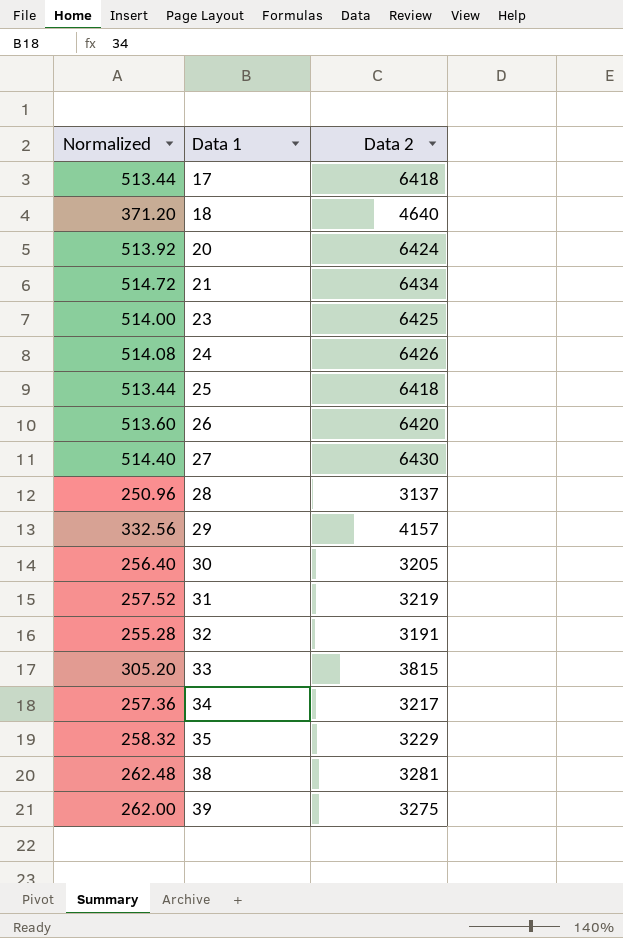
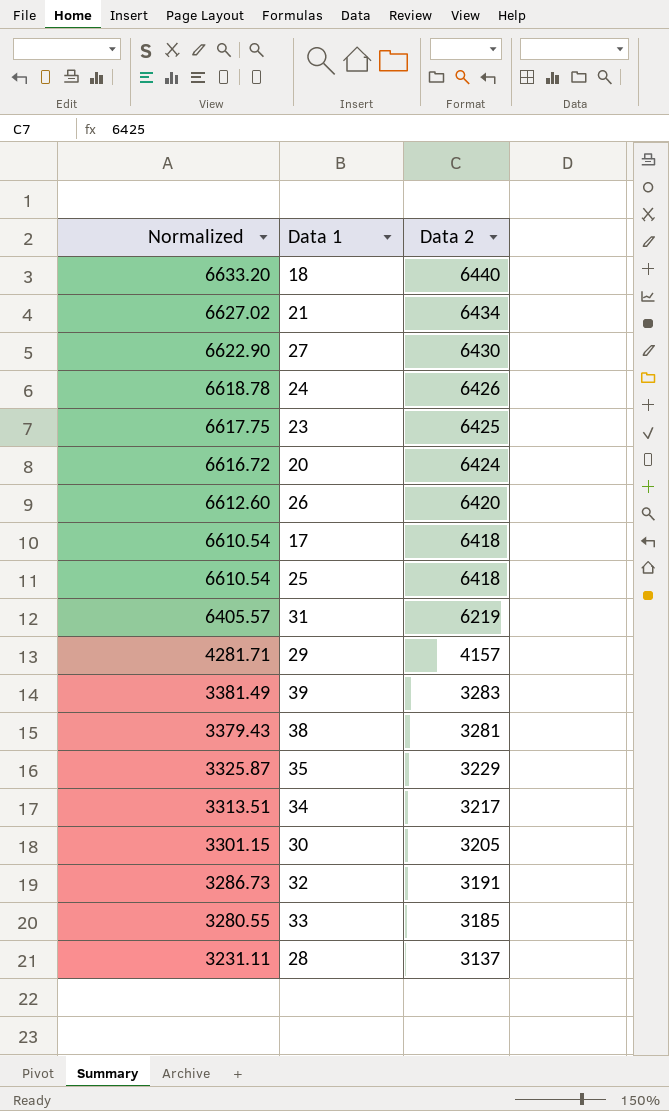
row order: Data 1 ascending -> Normalized descending
column Normalized | formula: [Data 2] * 0.08 -> [Data 2] * 1.03
18 | Data 2: 4640 -> 6440
31 | Data 2: 3219 -> 6219
39 | Data 2: 3275 -> 3283
33 | Data 2: 3815 -> 3185

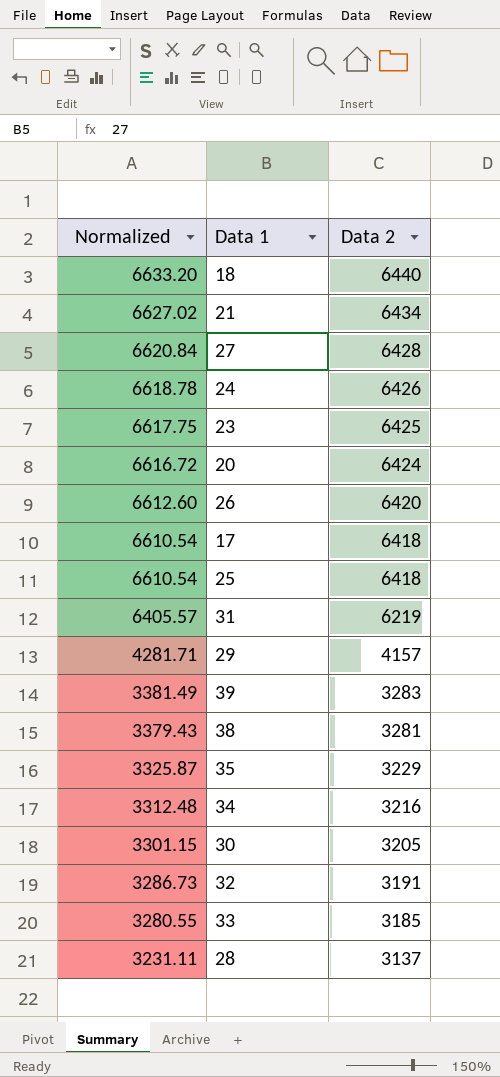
27 | Normalized: 6622.90 -> 6620.84
27 | Data 2: 6430 -> 6428
34 | Normalized: 3313.51 -> 3312.48
34 | Data 2: 3217 -> 3216

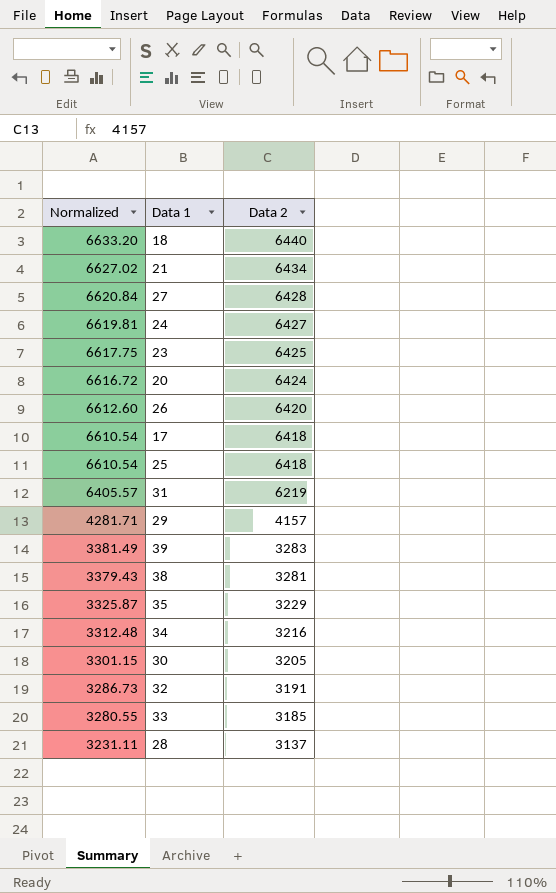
24 | Normalized: 6618.78 -> 6619.81
24 | Data 2: 6426 -> 6427

